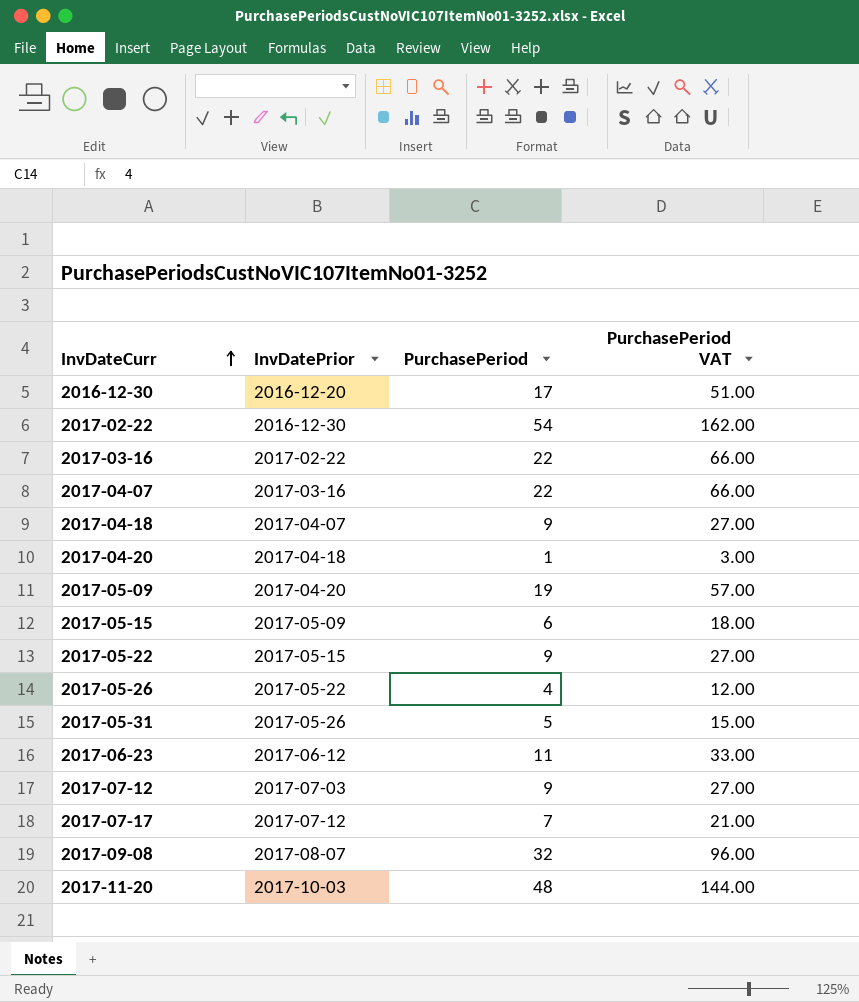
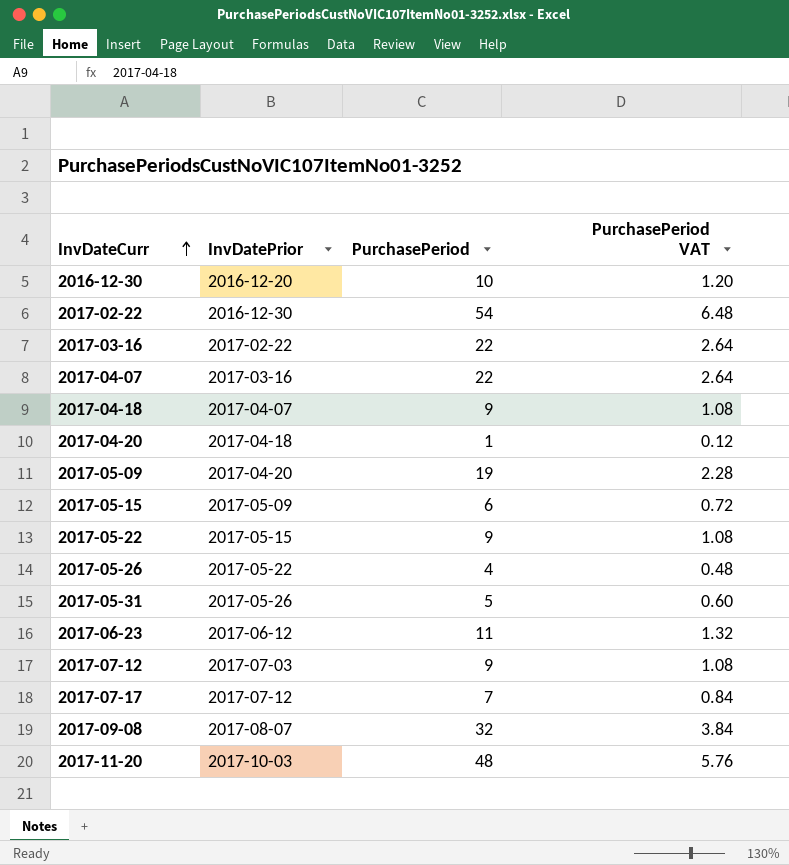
column PurchasePeriod VAT | formula: [PurchasePeriod] * 3 -> [PurchasePeriod] * 0.12
2016-12-30 | PurchasePeriod: 17 -> 10

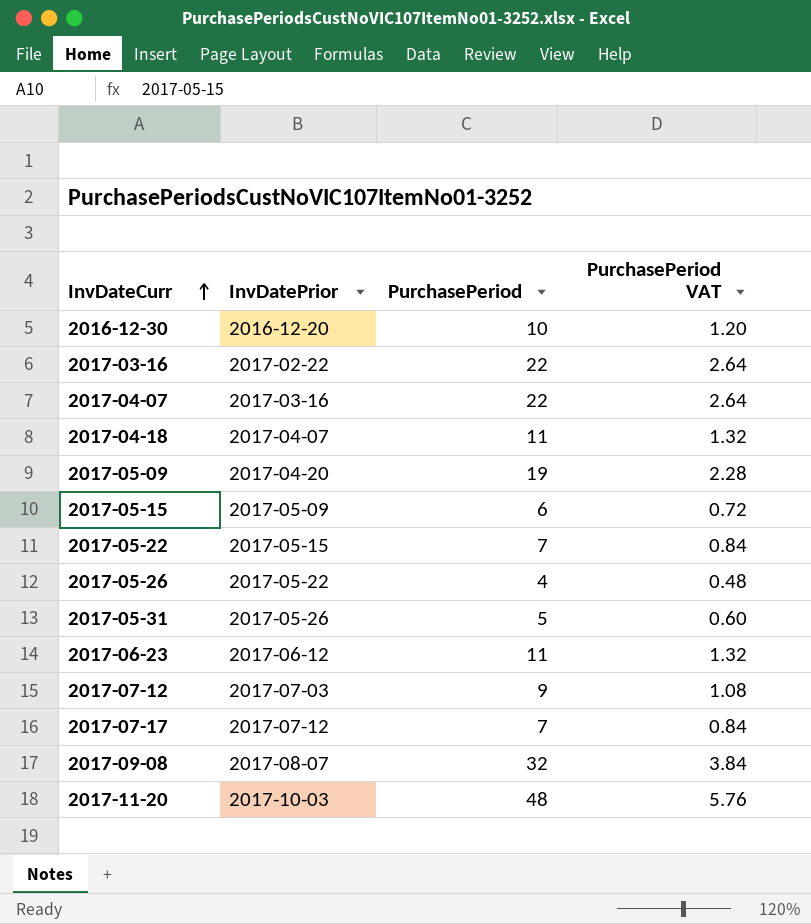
row 2017-02-22: 2016-12-30 | 54 | 6.48 -> none
row 2017-04-20: 2017-04-18 | 1 | 0.12 -> none
2017-04-18 | PurchasePeriod: 9 -> 11
2017-04-18 | PurchasePeriod VAT: 1.08 -> 1.32
2017-05-22 | PurchasePeriod: 9 -> 7
2017-05-22 | PurchasePeriod VAT: 1.08 -> 0.84

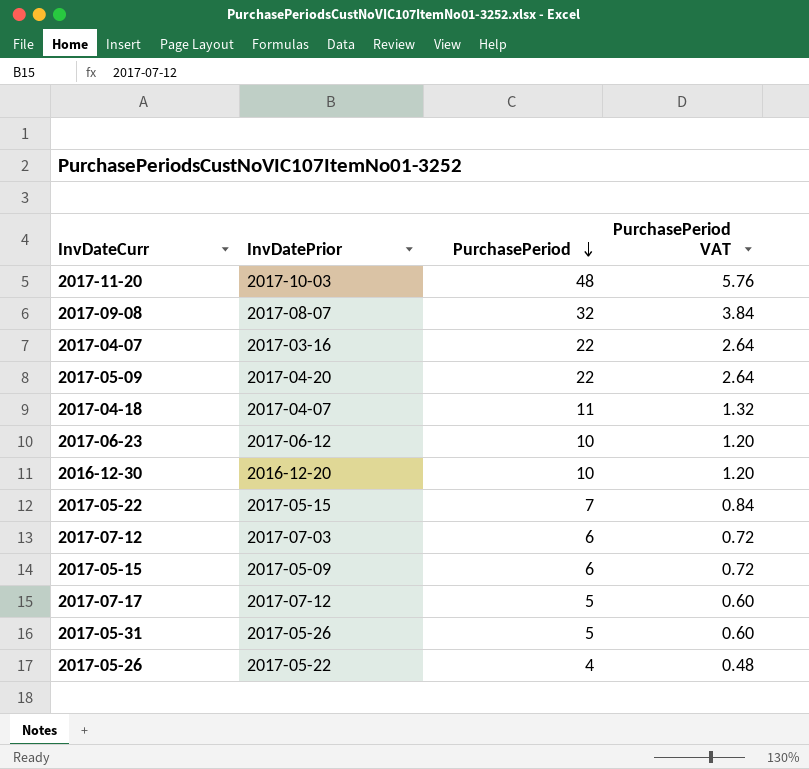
row order: InvDateCurr ascending -> PurchasePeriod descending
row 2017-03-16: 2017-02-22 | 22 | 2.64 -> none
2017-05-09 | PurchasePeriod: 19 -> 22
2017-05-09 | PurchasePeriod VAT: 2.28 -> 2.64
2017-06-23 | PurchasePeriod: 11 -> 10
2017-06-23 | PurchasePeriod VAT: 1.32 -> 1.20
2017-07-12 | PurchasePeriod: 9 -> 6
2017-07-12 | PurchasePeriod VAT: 1.08 -> 0.72
2017-07-17 | PurchasePeriod: 7 -> 5
2017-07-17 | PurchasePeriod VAT: 0.84 -> 0.60

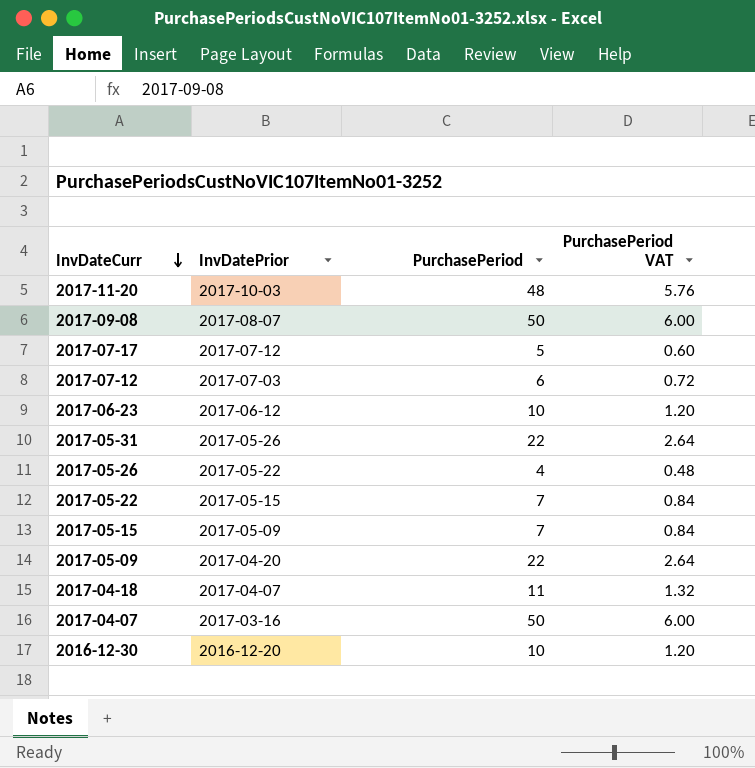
row order: PurchasePeriod descending -> InvDateCurr descending
2017-09-08 | PurchasePeriod: 32 -> 50
2017-09-08 | PurchasePeriod VAT: 3.84 -> 6.00
2017-05-31 | PurchasePeriod: 5 -> 22
2017-05-31 | PurchasePeriod VAT: 0.60 -> 2.64
2017-05-15 | PurchasePeriod: 6 -> 7
2017-05-15 | PurchasePeriod VAT: 0.72 -> 0.84
2017-04-07 | PurchasePeriod: 22 -> 50
2017-04-07 | PurchasePeriod VAT: 2.64 -> 6.00

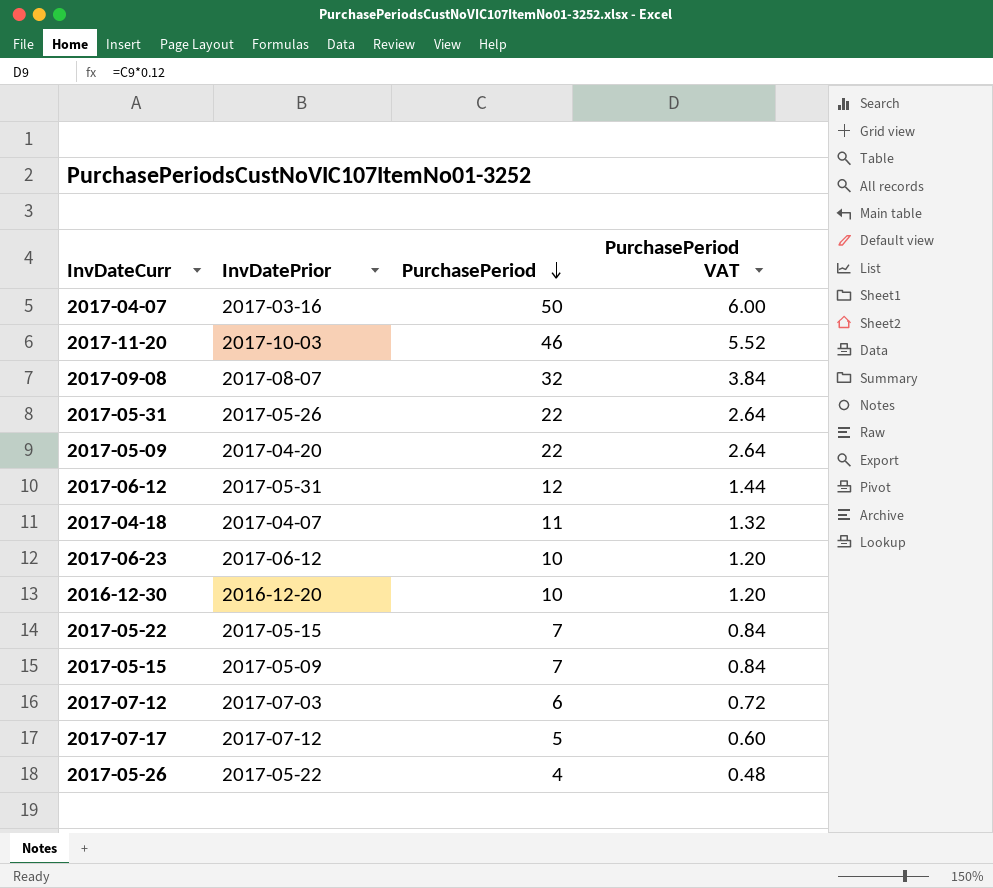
row order: InvDateCurr descending -> PurchasePeriod descending
2017-11-20 | PurchasePeriod: 48 -> 46
2017-11-20 | PurchasePeriod VAT: 5.76 -> 5.52
2017-09-08 | PurchasePeriod: 50 -> 32
2017-09-08 | PurchasePeriod VAT: 6.00 -> 3.84
row 2017-06-12: none -> 2017-05-31 | 12 | 1.44

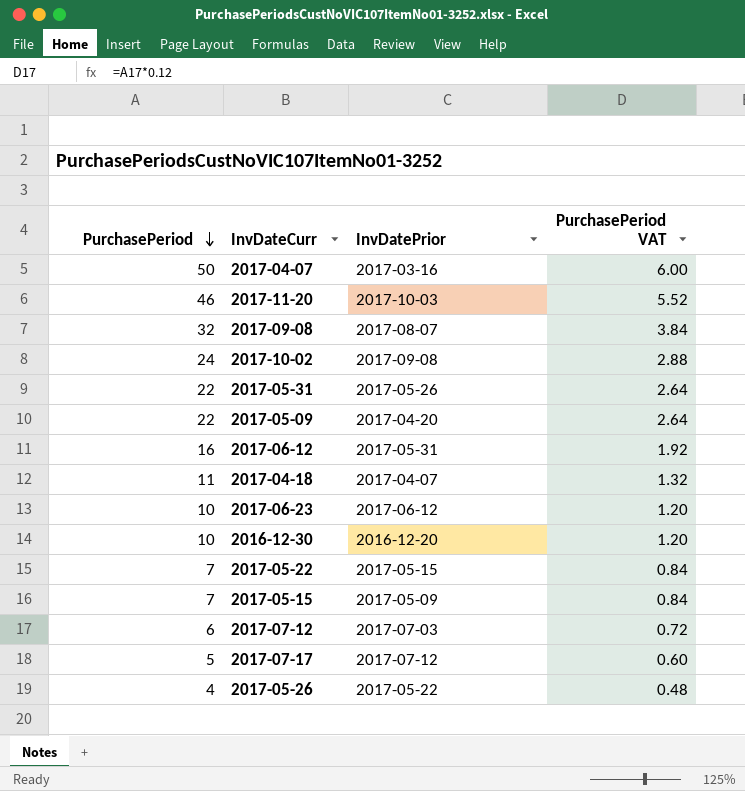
column PurchasePeriod | position: 3 -> 1
row 2017-10-02: none -> 24 | 2017-09-08 | 2.88
2017-06-12 | PurchasePeriod: 12 -> 16
2017-06-12 | PurchasePeriod VAT: 1.44 -> 1.92

